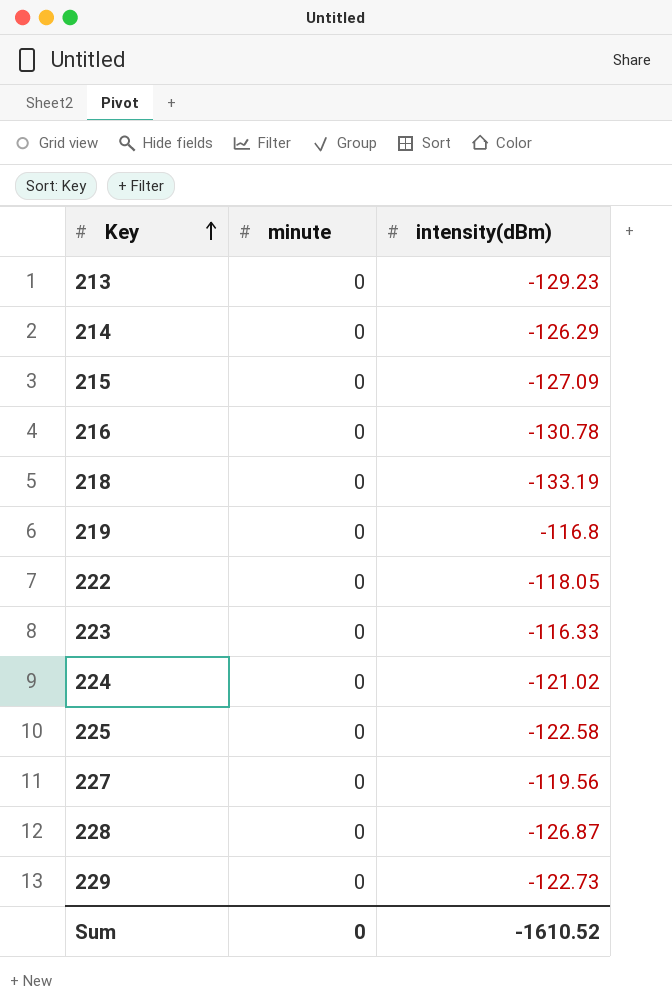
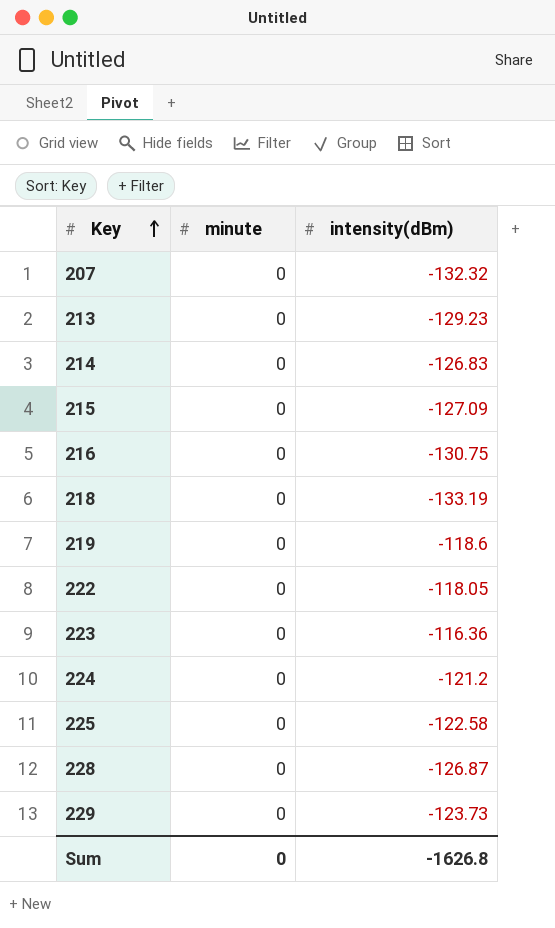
row 227: 0 | -119.56 -> none
row 207: none -> 0 | -132.32
214 | intensity(dBm): -126.29 -> -126.83
216 | intensity(dBm): -130.78 -> -130.75
219 | intensity(dBm): -116.8 -> -118.6
223 | intensity(dBm): -116.33 -> -116.36
224 | intensity(dBm): -121.02 -> -121.2
229 | intensity(dBm): -122.73 -> -123.73
Sum | intensity(dBm): -1610.52 -> -1626.8

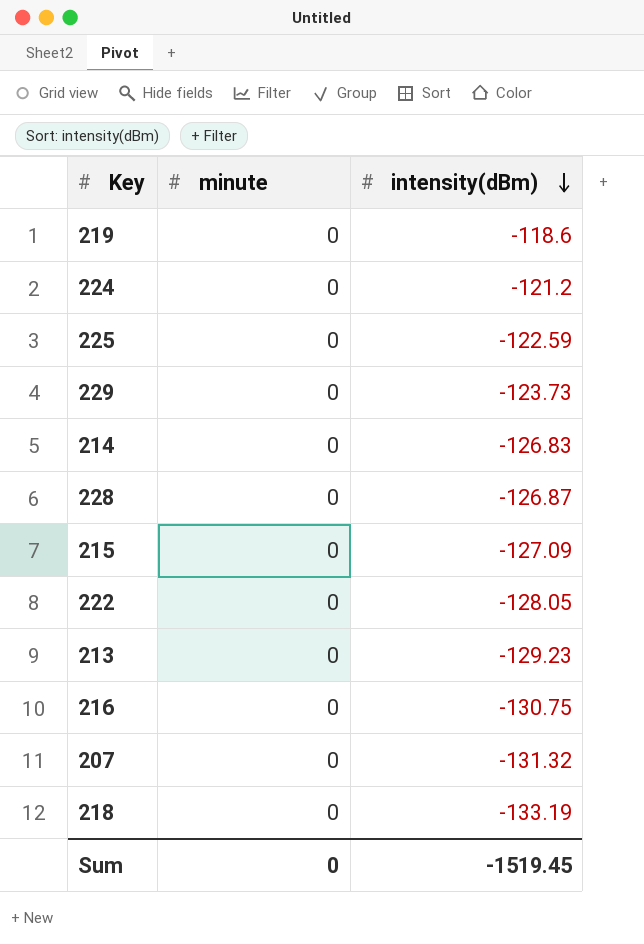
row order: Key ascending -> intensity(dBm) descending
row 223: 0 | -116.36 -> none
225 | intensity(dBm): -122.58 -> -122.59
222 | intensity(dBm): -118.05 -> -128.05
207 | intensity(dBm): -132.32 -> -131.32
Sum | intensity(dBm): -1626.8 -> -1519.45

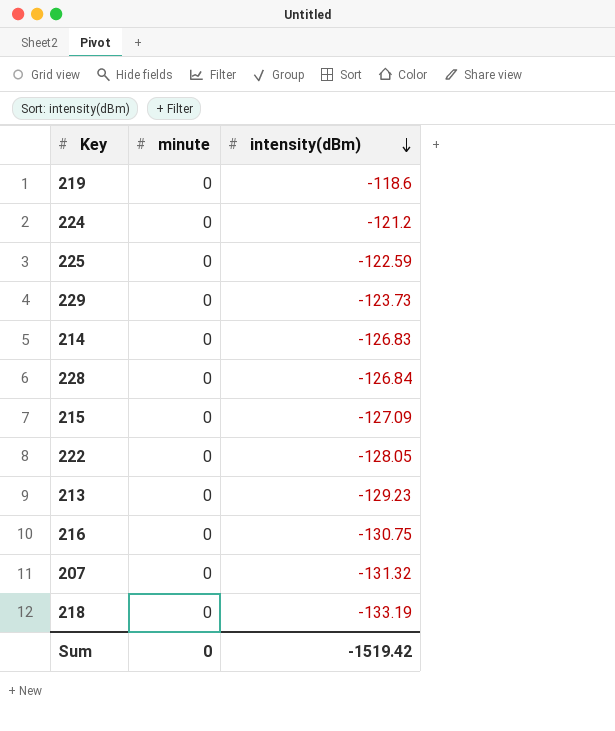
228 | intensity(dBm): -126.87 -> -126.84
Sum | intensity(dBm): -1519.45 -> -1519.42

